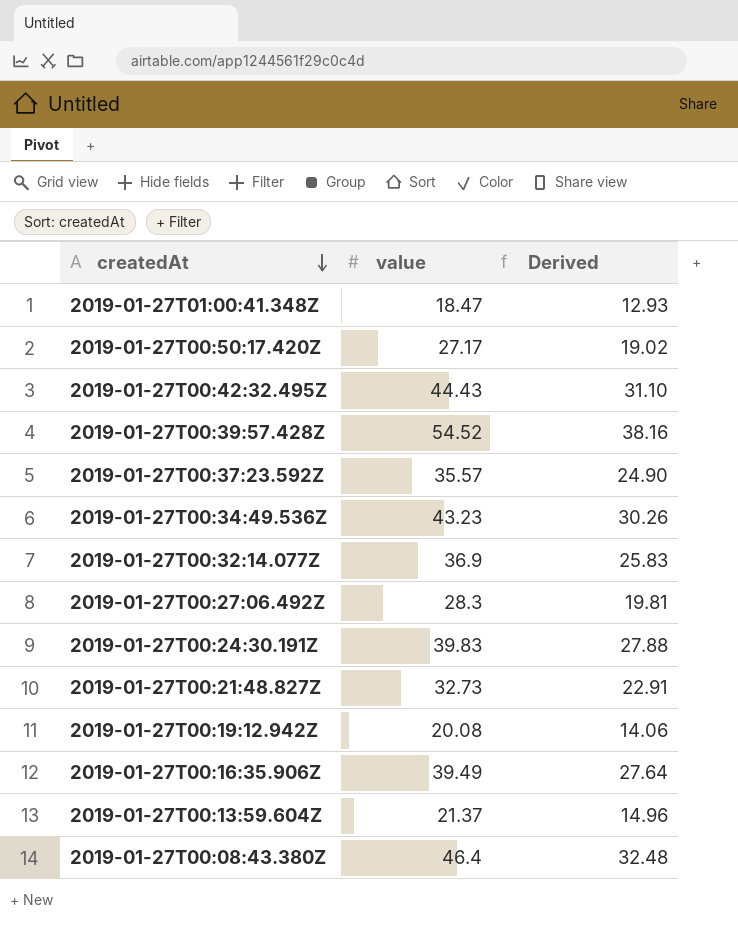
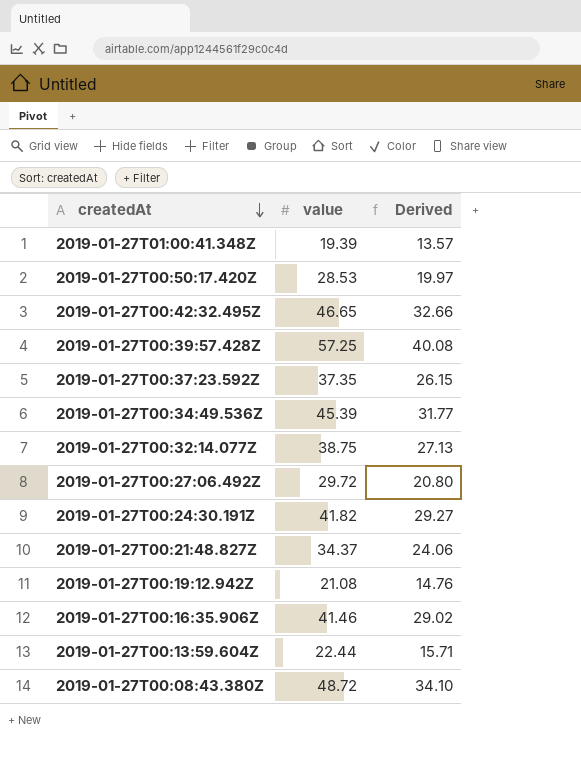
2019-01-27T01:00:41.348Z | value: 18.47 -> 19.39
2019-01-27T01:00:41.348Z | Derived: 12.93 -> 13.57
2019-01-27T00:50:17.420Z | value: 27.17 -> 28.53
2019-01-27T00:50:17.420Z | Derived: 19.02 -> 19.97
2019-01-27T00:42:32.495Z | value: 44.43 -> 46.65
2019-01-27T00:42:32.495Z | Derived: 31.10 -> 32.66
2019-01-27T00:39:57.428Z | value: 54.52 -> 57.25
2019-01-27T00:39:57.428Z | Derived: 38.16 -> 40.08
2019-01-27T00:37:23.592Z | value: 35.57 -> 37.35
2019-01-27T00:37:23.592Z | Derived: 24.90 -> 26.15
2019-01-27T00:34:49.536Z | value: 43.23 -> 45.39
2019-01-27T00:34:49.536Z | Derived: 30.26 -> 31.77
2019-01-27T00:32:14.077Z | value: 36.9 -> 38.75
2019-01-27T00:32:14.077Z | Derived: 25.83 -> 27.13
2019-01-27T00:27:06.492Z | value: 28.3 -> 29.72
2019-01-27T00:27:06.492Z | Derived: 19.81 -> 20.80
2019-01-27T00:24:30.191Z | value: 39.83 -> 41.82
2019-01-27T00:24:30.191Z | Derived: 27.88 -> 29.27
2019-01-27T00:21:48.827Z | value: 32.73 -> 34.37
2019-01-27T00:21:48.827Z | Derived: 22.91 -> 24.06
2019-01-27T00:19:12.942Z | value: 20.08 -> 21.08
2019-01-27T00:19:12.942Z | Derived: 14.06 -> 14.76
2019-01-27T00:16:35.906Z | value: 39.49 -> 41.46
2019-01-27T00:16:35.906Z | Derived: 27.64 -> 29.02
2019-01-27T00:13:59.604Z | value: 21.37 -> 22.44
2019-01-27T00:13:59.604Z | Derived: 14.96 -> 15.71
2019-01-27T00:08:43.380Z | value: 46.4 -> 48.72
2019-01-27T00:08:43.380Z | Derived: 32.48 -> 34.10

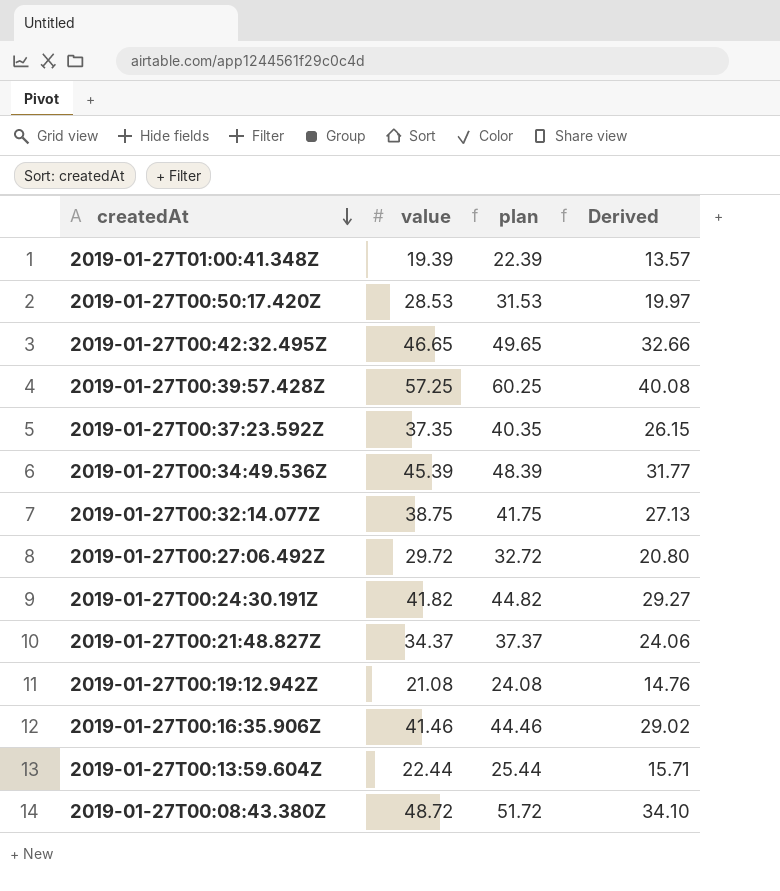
column plan | formula: none -> [value] + 3

